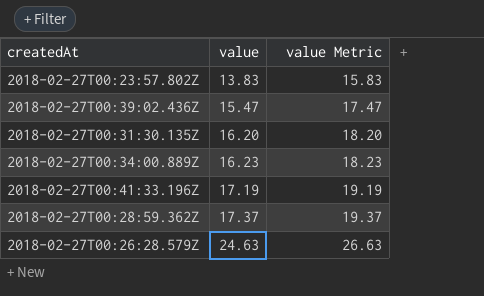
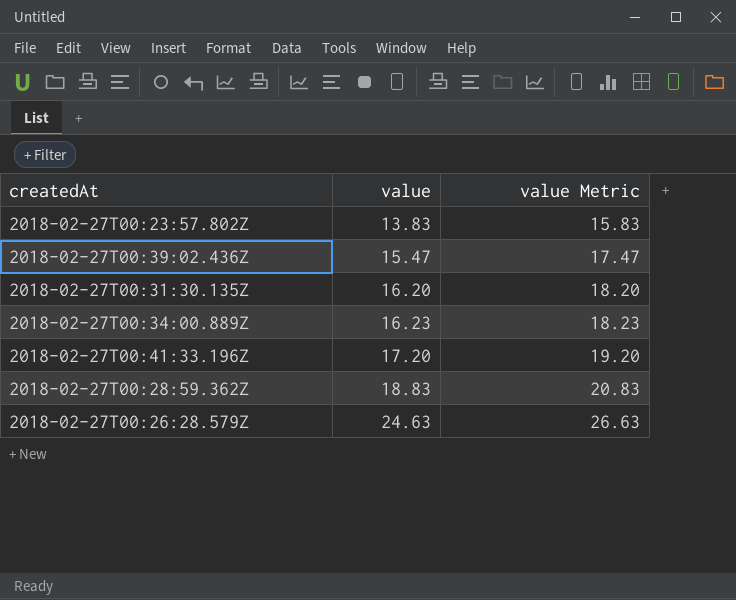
2018-02-27T00:41:33.196Z | value: 17.19 -> 17.20
2018-02-27T00:41:33.196Z | value Metric: 19.19 -> 19.20
2018-02-27T00:28:59.362Z | value: 17.37 -> 18.83
2018-02-27T00:28:59.362Z | value Metric: 19.37 -> 20.83

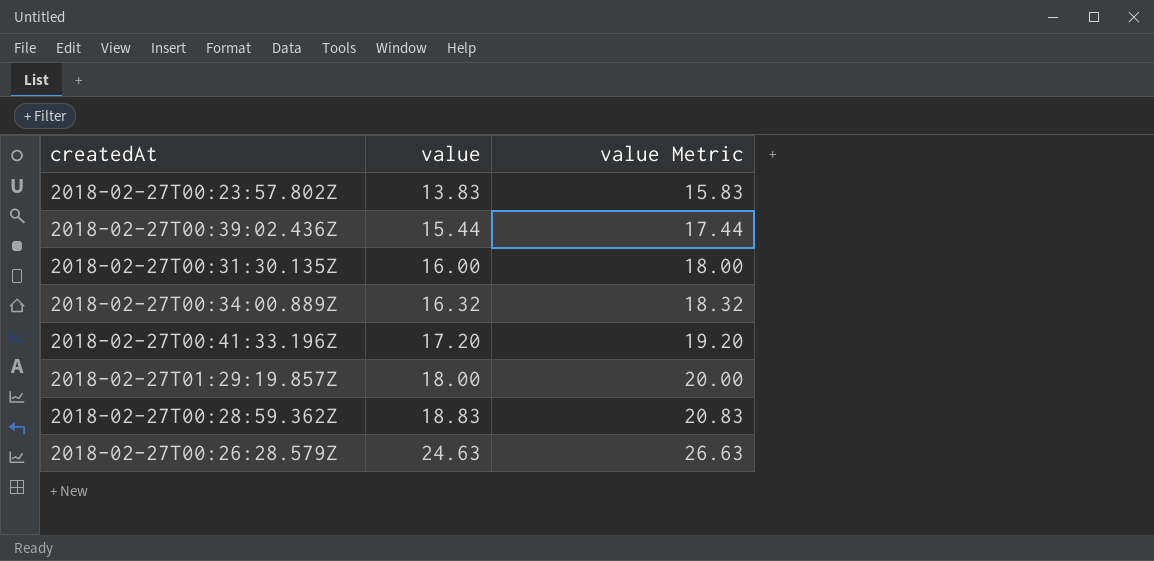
2018-02-27T00:39:02.436Z | value: 15.47 -> 15.44
2018-02-27T00:39:02.436Z | value Metric: 17.47 -> 17.44
2018-02-27T00:31:30.135Z | value: 16.20 -> 16.00
2018-02-27T00:31:30.135Z | value Metric: 18.20 -> 18.00
2018-02-27T00:34:00.889Z | value: 16.23 -> 16.32
2018-02-27T00:34:00.889Z | value Metric: 18.23 -> 18.32
row 2018-02-27T01:29:19.857Z: none -> 18.00 | 20.00

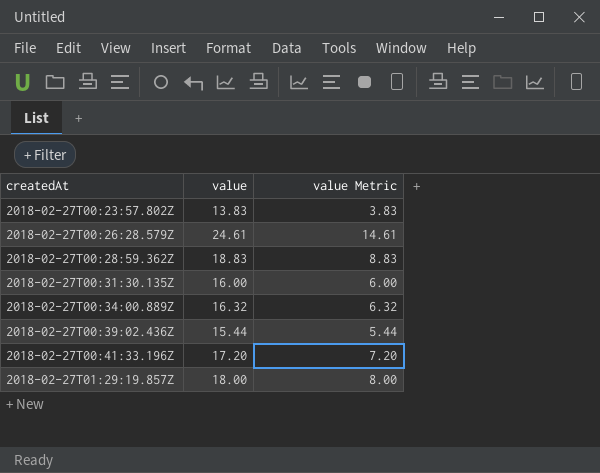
row order: value ascending -> createdAt ascending
column value Metric | formula: [value] + 2 -> [value] - 10
2018-02-27T00:26:28.579Z | value: 24.63 -> 24.61

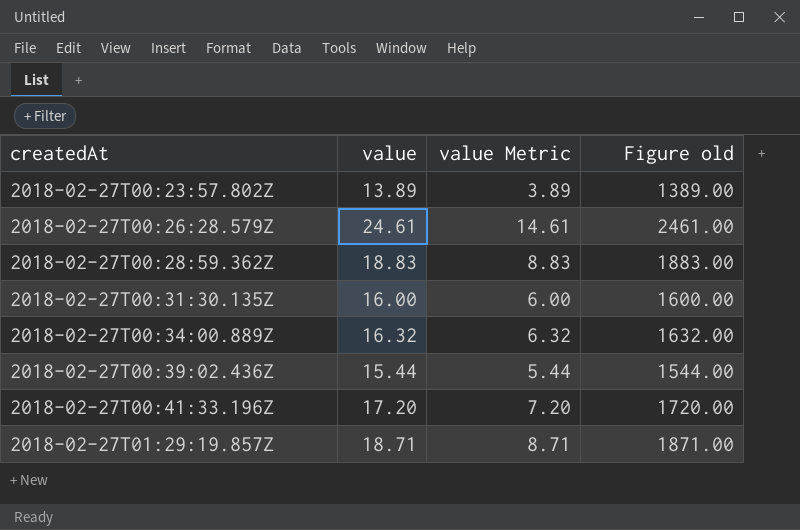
column Figure old | formula: none -> [value] * 100
2018-02-27T00:23:57.802Z | value: 13.83 -> 13.89
2018-02-27T00:23:57.802Z | value Metric: 3.83 -> 3.89
2018-02-27T01:29:19.857Z | value: 18.00 -> 18.71
2018-02-27T01:29:19.857Z | value Metric: 8.00 -> 8.71

